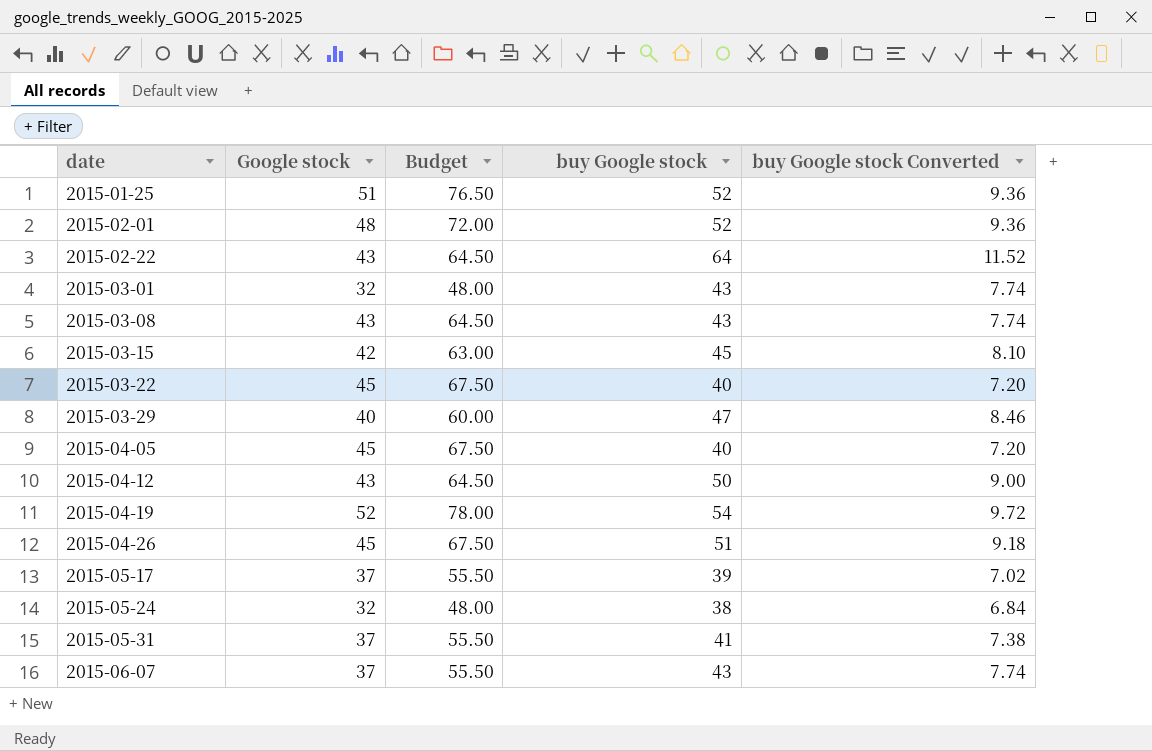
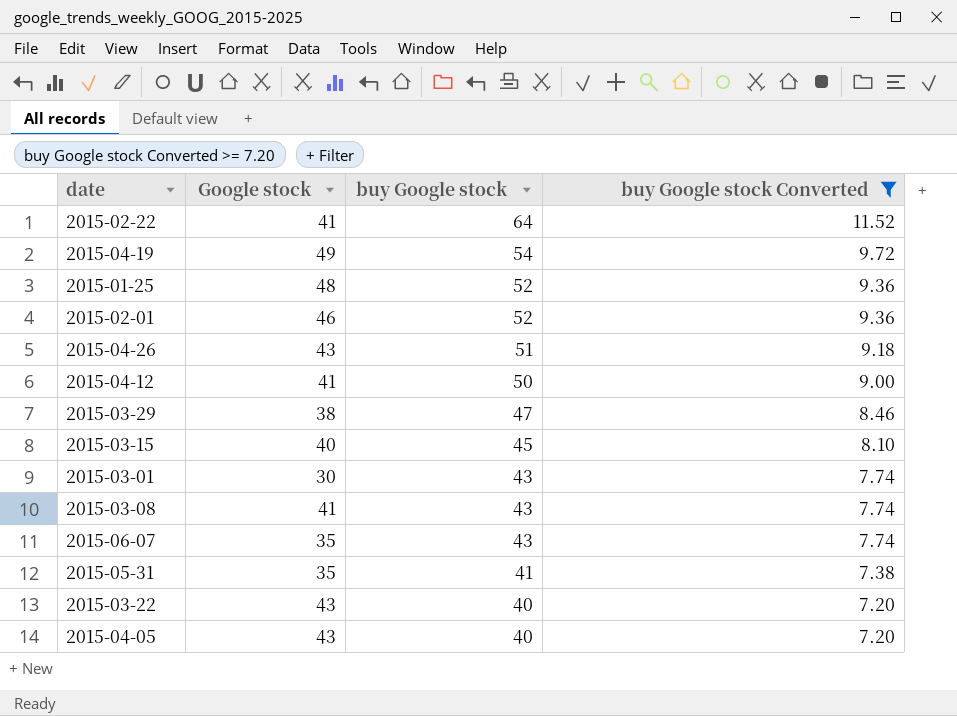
filter: none -> buy Google stock Converted >= 7.20
row order: date ascending -> buy Google stock descending
column Budget | formula: [Google stock] * 1.5 -> none
2015-02-22 | Google stock: 43 -> 41
2015-04-19 | Google stock: 52 -> 49
2015-01-25 | Google stock: 51 -> 48
2015-02-01 | Google stock: 48 -> 46
2015-04-26 | Google stock: 45 -> 43
2015-04-12 | Google stock: 43 -> 41
2015-03-29 | Google stock: 40 -> 38
2015-03-15 | Google stock: 42 -> 40
2015-03-01 | Google stock: 32 -> 30
2015-03-08 | Google stock: 43 -> 41
2015-06-07 | Google stock: 37 -> 35
2015-05-31 | Google stock: 37 -> 35
2015-03-22 | Google stock: 45 -> 43
2015-04-05 | Google stock: 45 -> 43

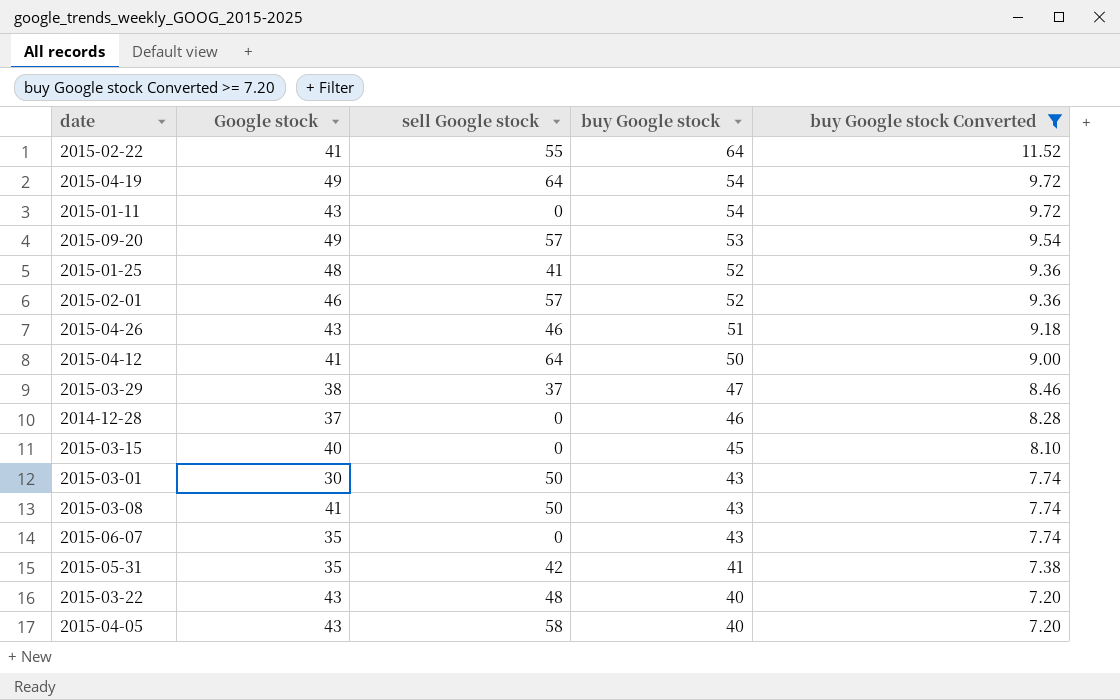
column sell Google stock | position: none -> 3
row 2015-01-11: none -> 43 | 0 | 54 | 9.72
row 2015-09-20: none -> 49 | 57 | 53 | 9.54
row 2014-12-28: none -> 37 | 0 | 46 | 8.28

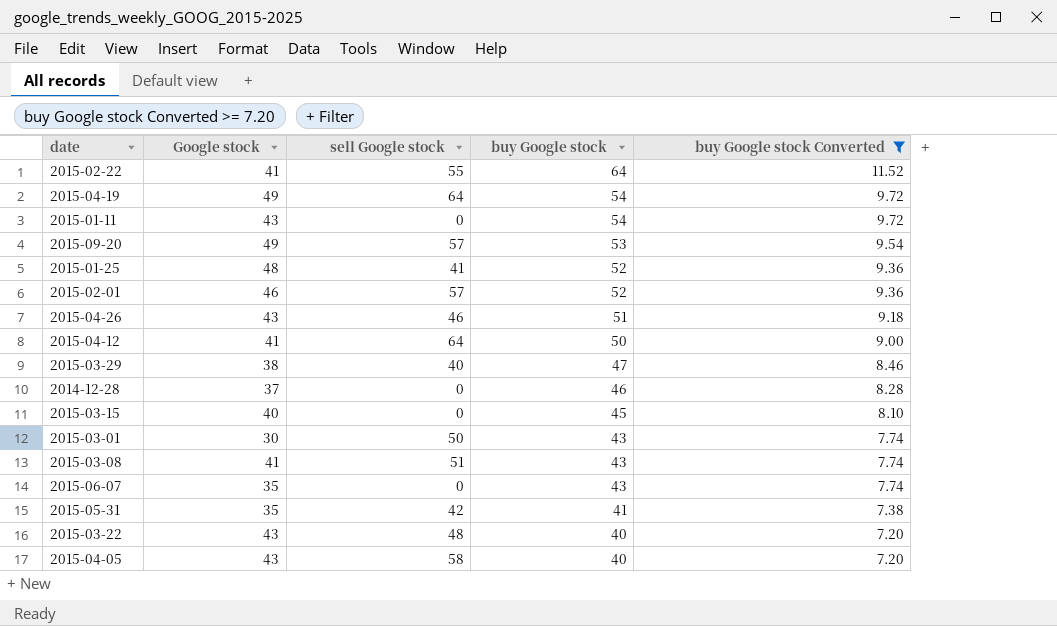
2015-03-29 | sell Google stock: 37 -> 40
2015-03-08 | sell Google stock: 50 -> 51

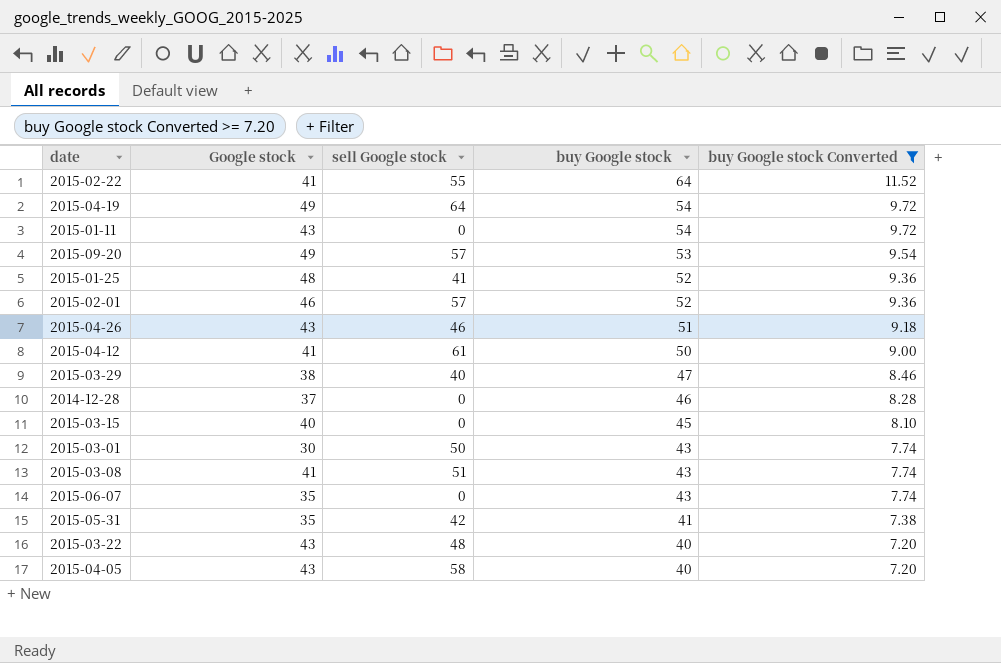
2015-04-12 | sell Google stock: 64 -> 61

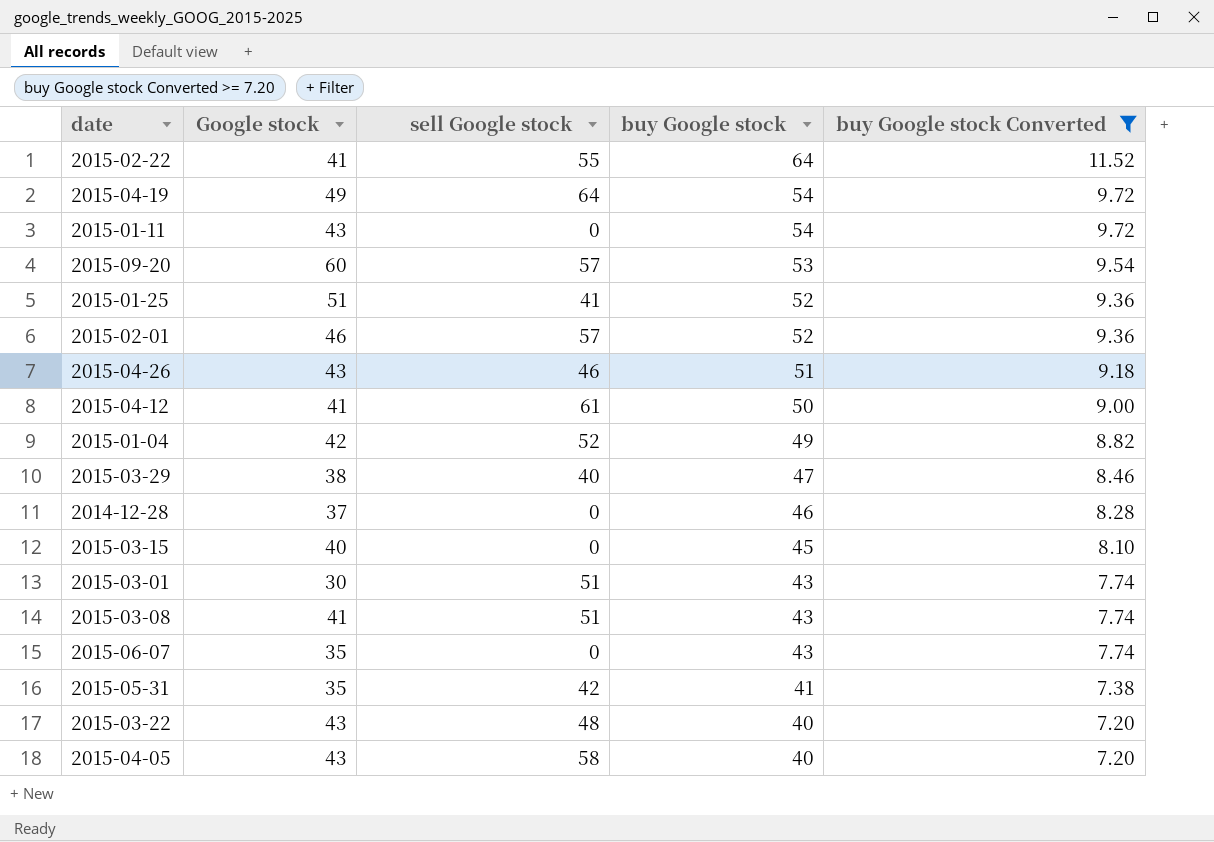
2015-09-20 | Google stock: 49 -> 60
2015-01-25 | Google stock: 48 -> 51
row 2015-01-04: none -> 42 | 52 | 49 | 8.82
2015-03-01 | sell Google stock: 50 -> 51

